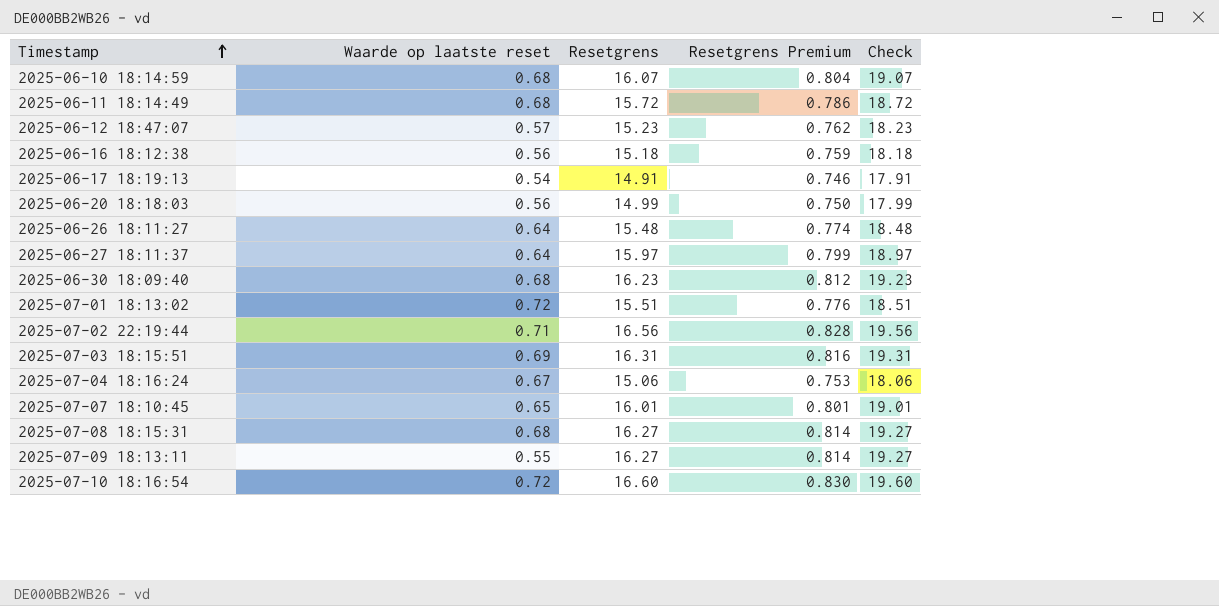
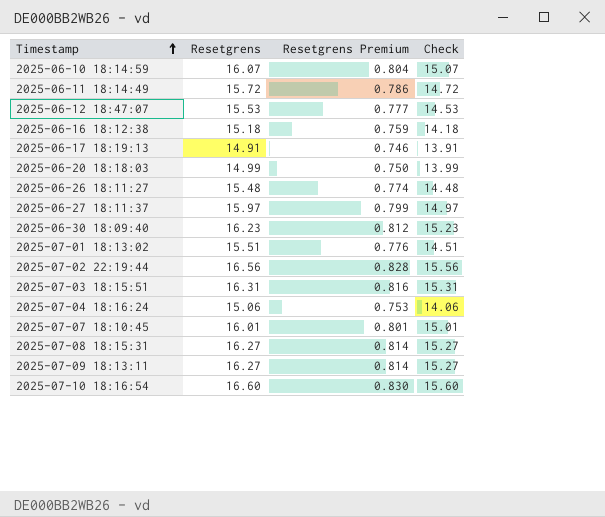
column Waarde op laatste reset | position: 2 -> none
column Check | formula: [Resetgrens] + 3 -> [Resetgrens] - 1
2025-06-12 18:47:07 | Resetgrens: 15.23 -> 15.53
2025-06-12 18:47:07 | Resetgrens Premium: 0.762 -> 0.777

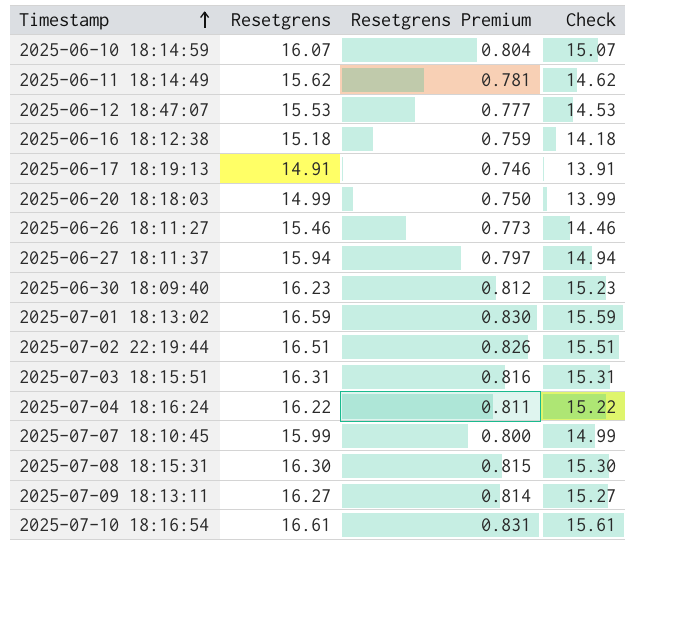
2025-06-11 18:14:49 | Resetgrens: 15.72 -> 15.62
2025-06-11 18:14:49 | Resetgrens Premium: 0.786 -> 0.781
2025-06-11 18:14:49 | Check: 14.72 -> 14.62
2025-06-26 18:11:27 | Resetgrens: 15.48 -> 15.46
2025-06-26 18:11:27 | Resetgrens Premium: 0.774 -> 0.773
2025-06-26 18:11:27 | Check: 14.48 -> 14.46
2025-06-27 18:11:37 | Resetgrens: 15.97 -> 15.94
2025-06-27 18:11:37 | Resetgrens Premium: 0.799 -> 0.797
2025-06-27 18:11:37 | Check: 14.97 -> 14.94
2025-07-01 18:13:02 | Resetgrens: 15.51 -> 16.59
2025-07-01 18:13:02 | Resetgrens Premium: 0.776 -> 0.830
2025-07-01 18:13:02 | Check: 14.51 -> 15.59
2025-07-02 22:19:44 | Resetgrens: 16.56 -> 16.51
2025-07-02 22:19:44 | Resetgrens Premium: 0.828 -> 0.826
2025-07-02 22:19:44 | Check: 15.56 -> 15.51
2025-07-04 18:16:24 | Resetgrens: 15.06 -> 16.22
2025-07-04 18:16:24 | Resetgrens Premium: 0.753 -> 0.811
2025-07-04 18:16:24 | Check: 14.06 -> 15.22
2025-07-07 18:10:45 | Resetgrens: 16.01 -> 15.99
2025-07-07 18:10:45 | Resetgrens Premium: 0.801 -> 0.800
2025-07-07 18:10:45 | Check: 15.01 -> 14.99
2025-07-08 18:15:31 | Resetgrens: 16.27 -> 16.30
2025-07-08 18:15:31 | Resetgrens Premium: 0.814 -> 0.815
2025-07-08 18:15:31 | Check: 15.27 -> 15.30
2025-07-10 18:16:54 | Resetgrens: 16.60 -> 16.61
2025-07-10 18:16:54 | Resetgrens Premium: 0.830 -> 0.831
2025-07-10 18:16:54 | Check: 15.60 -> 15.61

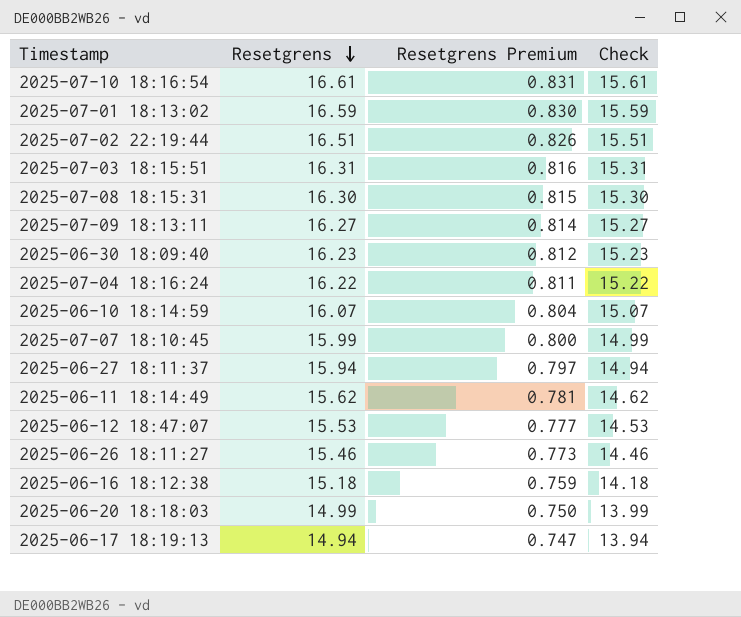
row order: Timestamp ascending -> Resetgrens descending
2025-06-17 18:19:13 | Resetgrens: 14.91 -> 14.94
2025-06-17 18:19:13 | Resetgrens Premium: 0.746 -> 0.747
2025-06-17 18:19:13 | Check: 13.91 -> 13.94

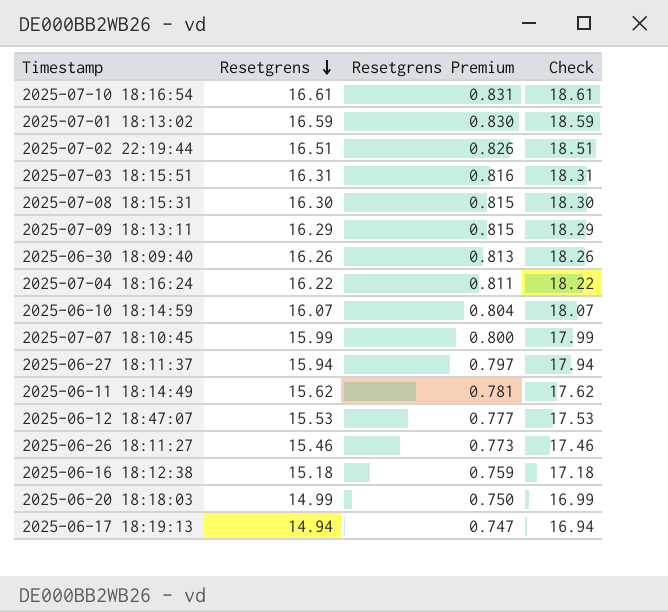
column Check | formula: [Resetgrens] - 1 -> [Resetgrens] + 2
2025-07-09 18:13:11 | Resetgrens: 16.27 -> 16.29
2025-07-09 18:13:11 | Resetgrens Premium: 0.814 -> 0.815
2025-06-30 18:09:40 | Resetgrens: 16.23 -> 16.26
2025-06-30 18:09:40 | Resetgrens Premium: 0.812 -> 0.813

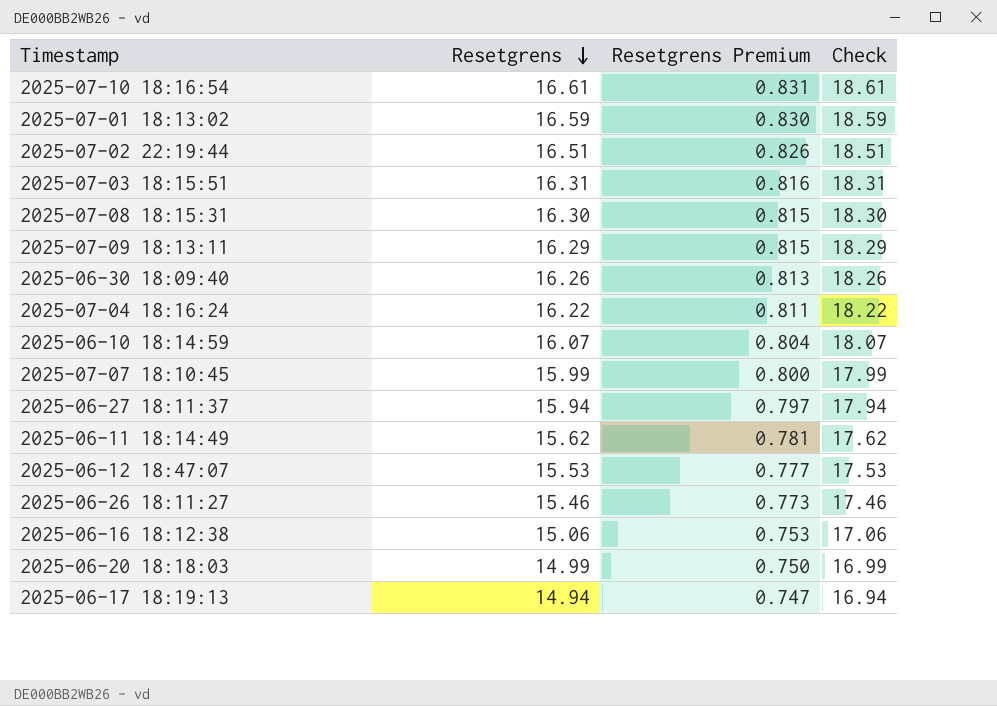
2025-06-16 18:12:38 | Resetgrens: 15.18 -> 15.06
2025-06-16 18:12:38 | Resetgrens Premium: 0.759 -> 0.753
2025-06-16 18:12:38 | Check: 17.18 -> 17.06

